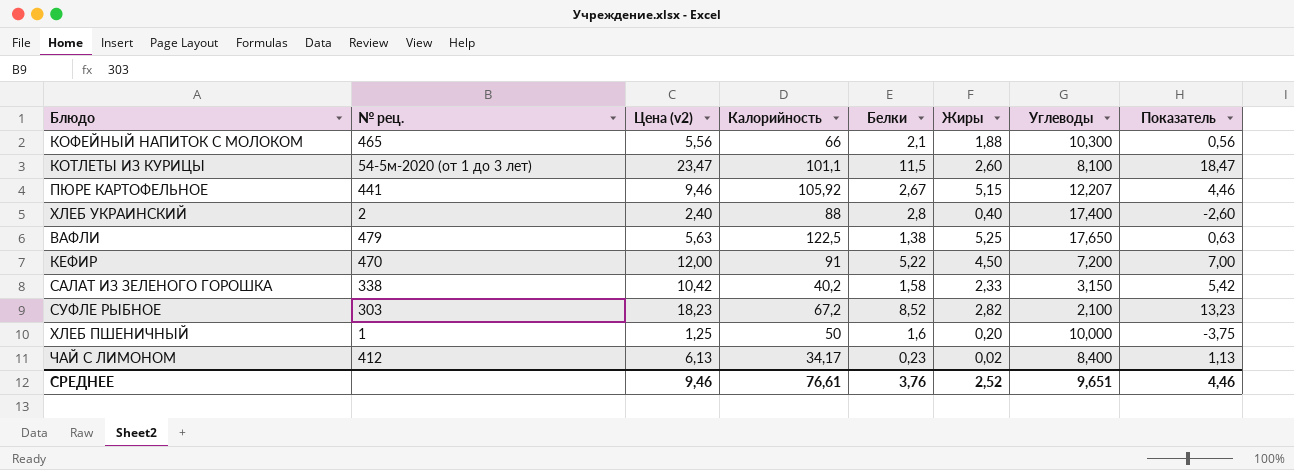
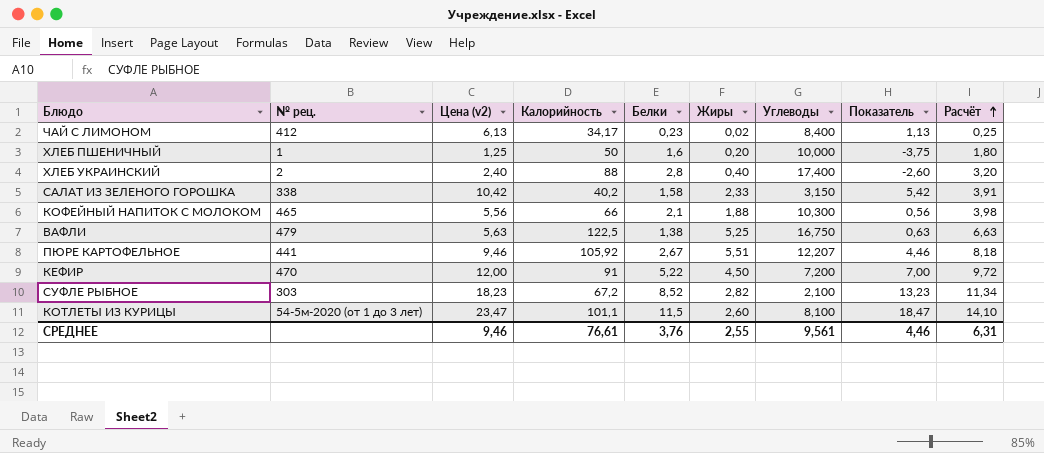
row order: none -> Расчёт ascending
column Расчёт | formula: none -> [Белки] + [Жиры]
ВАФЛИ | Углеводы: 17,650 -> 16,750
ПЮРЕ КАРТОФЕЛЬНОЕ | Жиры: 5,15 -> 5,51
СРЕДНЕЕ | Жиры: 2,52 -> 2,55
СРЕДНЕЕ | Углеводы: 9,651 -> 9,561

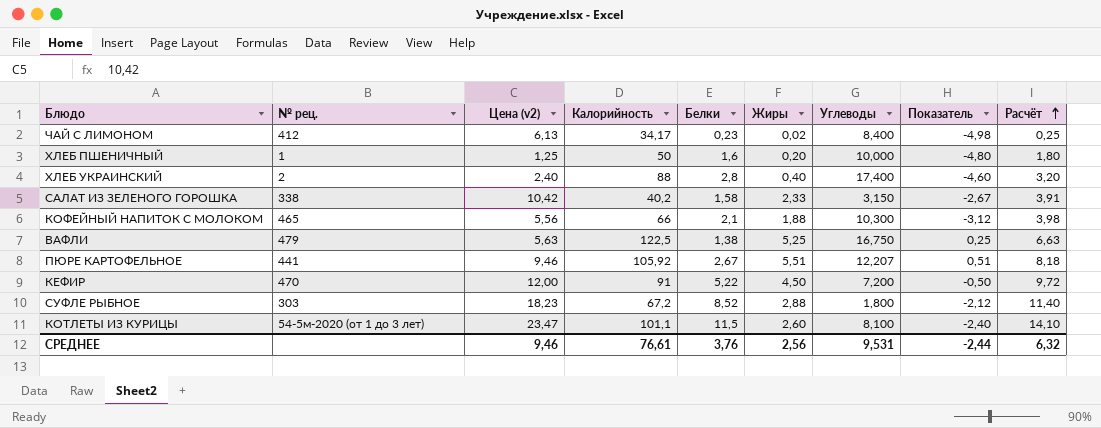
column Показатель | formula: [Цена (v2)] - 5 -> [Жиры] - 5
СУФЛЕ РЫБНОЕ | Жиры: 2,82 -> 2,88
СУФЛЕ РЫБНОЕ | Углеводы: 2,100 -> 1,800
СУФЛЕ РЫБНОЕ | Расчёт: 11,34 -> 11,40
СРЕДНЕЕ | Жиры: 2,55 -> 2,56
СРЕДНЕЕ | Углеводы: 9,561 -> 9,531
СРЕДНЕЕ | Показатель: 4,46 -> -2,44
СРЕДНЕЕ | Расчёт: 6,31 -> 6,32

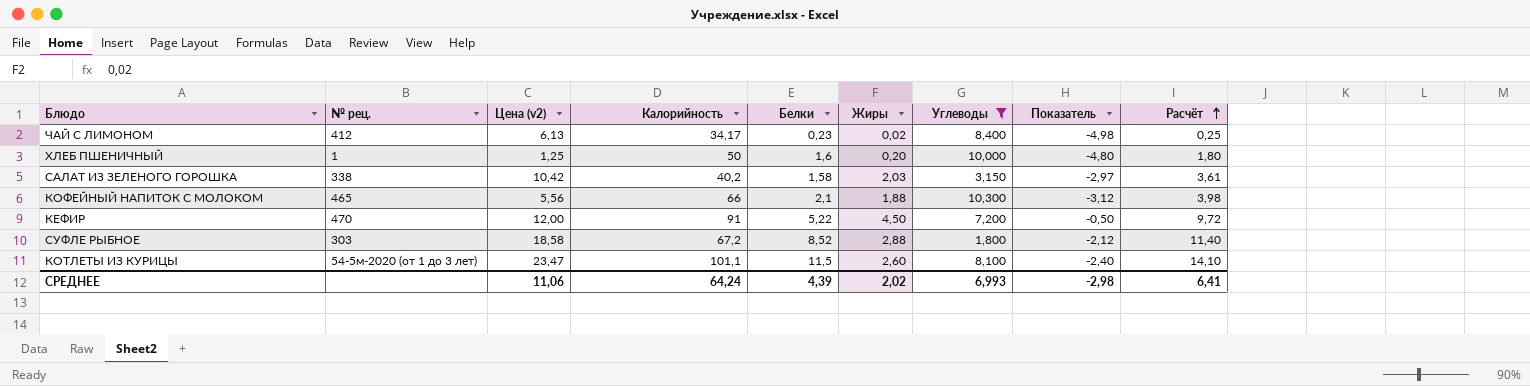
filter: none -> Углеводы <= 10,300
САЛАТ ИЗ ЗЕЛЕНОГО ГОРОШКА | Жиры: 2,33 -> 2,03
САЛАТ ИЗ ЗЕЛЕНОГО ГОРОШКА | Показатель: -2,67 -> -2,97
САЛАТ ИЗ ЗЕЛЕНОГО ГОРОШКА | Расчёт: 3,91 -> 3,61
СУФЛЕ РЫБНОЕ | Цена (v2): 18,23 -> 18,58
СРЕДНЕЕ | Цена (v2): 9,46 -> 11,06
СРЕДНЕЕ | Калорийность: 76,61 -> 64,24
СРЕДНЕЕ | Белки: 3,76 -> 4,39
СРЕДНЕЕ | Жиры: 2,56 -> 2,02
СРЕДНЕЕ | Углеводы: 9,531 -> 6,993
СРЕДНЕЕ | Показатель: -2,44 -> -2,98
СРЕДНЕЕ | Расчёт: 6,32 -> 6,41

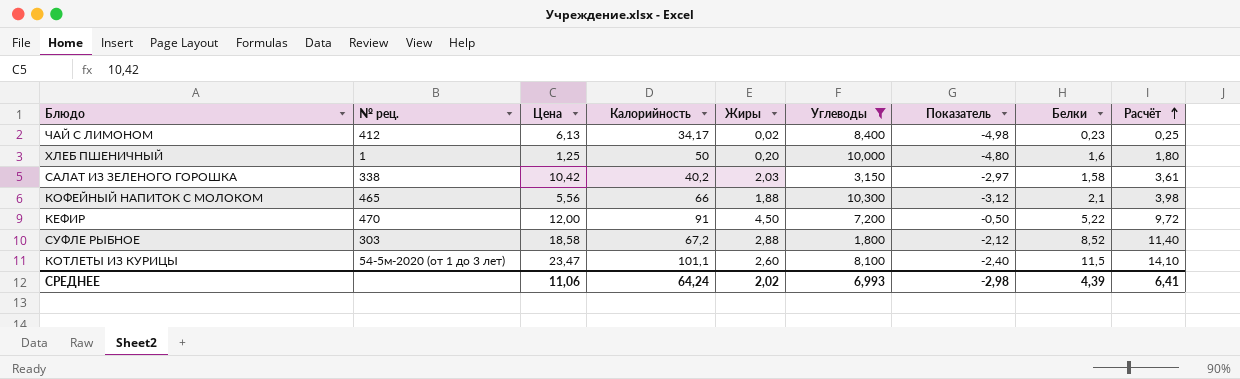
column name: Цена (v2) -> Цена
column Белки | position: 5 -> 8

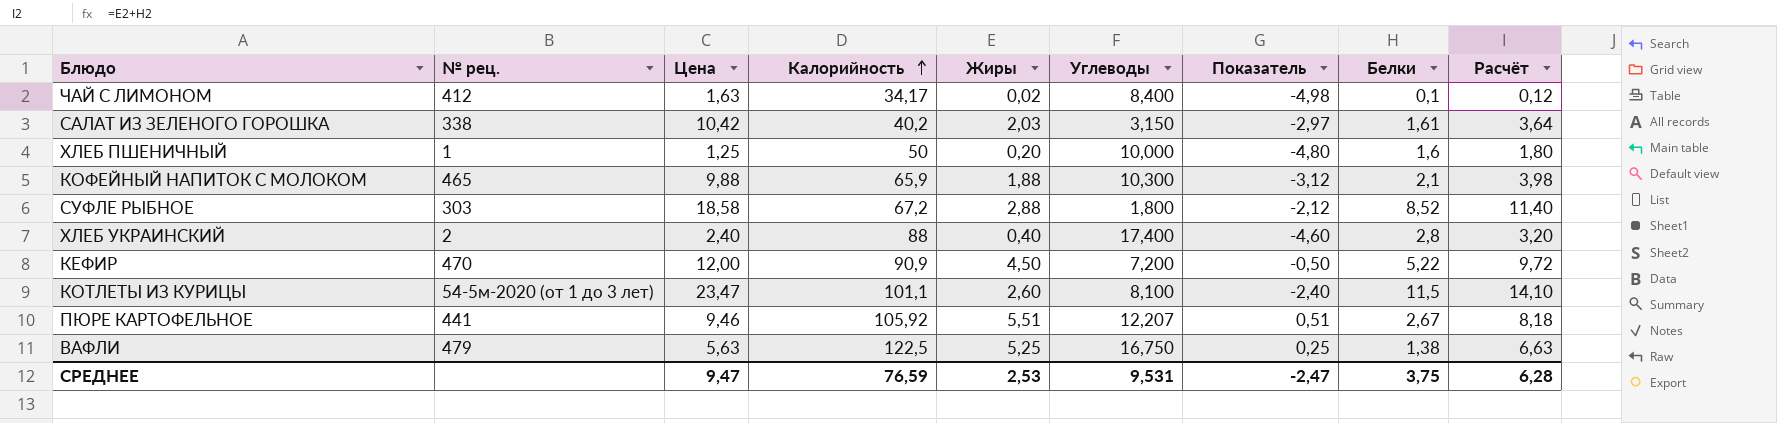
filter: Углеводы <= 10,300 -> none
row order: Расчёт ascending -> Калорийность ascending
ЧАЙ С ЛИМОНОМ | Цена: 6,13 -> 1,63
ЧАЙ С ЛИМОНОМ | Белки: 0,23 -> 0,1
ЧАЙ С ЛИМОНОМ | Расчёт: 0,25 -> 0,12
САЛАТ ИЗ ЗЕЛЕНОГО ГОРОШКА | Белки: 1,58 -> 1,61
САЛАТ ИЗ ЗЕЛЕНОГО ГОРОШКА | Расчёт: 3,61 -> 3,64
КОФЕЙНЫЙ НАПИТОК С МОЛОКОМ | Цена: 5,56 -> 9,88
КОФЕЙНЫЙ НАПИТОК С МОЛОКОМ | Калорийность: 66 -> 65,9
КЕФИР | Калорийность: 91 -> 90,9
СРЕДНЕЕ | Цена: 11,06 -> 9,47
СРЕДНЕЕ | Калорийность: 64,24 -> 76,59
СРЕДНЕЕ | Жиры: 2,02 -> 2,53
СРЕДНЕЕ | Углеводы: 6,993 -> 9,531
СРЕДНЕЕ | Показатель: -2,98 -> -2,47
СРЕДНЕЕ | Белки: 4,39 -> 3,75
СРЕДНЕЕ | Расчёт: 6,41 -> 6,28

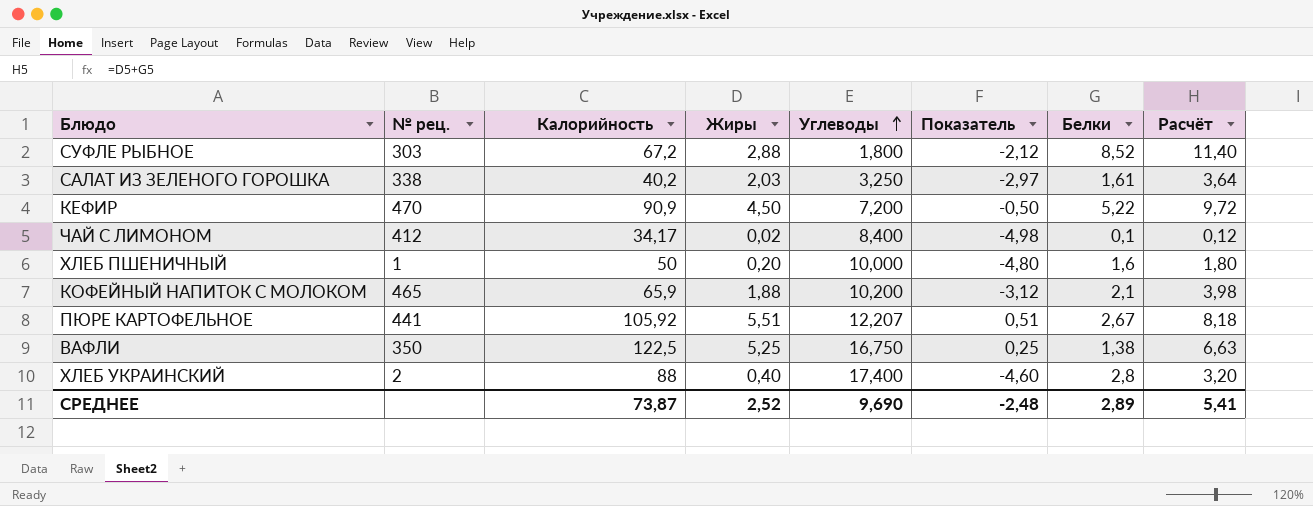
row order: Калорийность ascending -> Углеводы ascending
column Цена | position: 3 -> none
row КОТЛЕТЫ ИЗ КУРИЦЫ: 54-5м-2020 (от 1 до 3 лет) | 23,47 | 101,1 | 2,60 | 8,100 | -2,40 | 11,5 | 14,10 -> none
САЛАТ ИЗ ЗЕЛЕНОГО ГОРОШКА | Углеводы: 3,150 -> 3,250
КОФЕЙНЫЙ НАПИТОК С МОЛОКОМ | Углеводы: 10,300 -> 10,200
ВАФЛИ | № рец.: 479 -> 350
СРЕДНЕЕ | Калорийность: 76,59 -> 73,87
СРЕДНЕЕ | Жиры: 2,53 -> 2,52
СРЕДНЕЕ | Углеводы: 9,531 -> 9,690
СРЕДНЕЕ | Показатель: -2,47 -> -2,48
СРЕДНЕЕ | Белки: 3,75 -> 2,89
СРЕДНЕЕ | Расчёт: 6,28 -> 5,41

